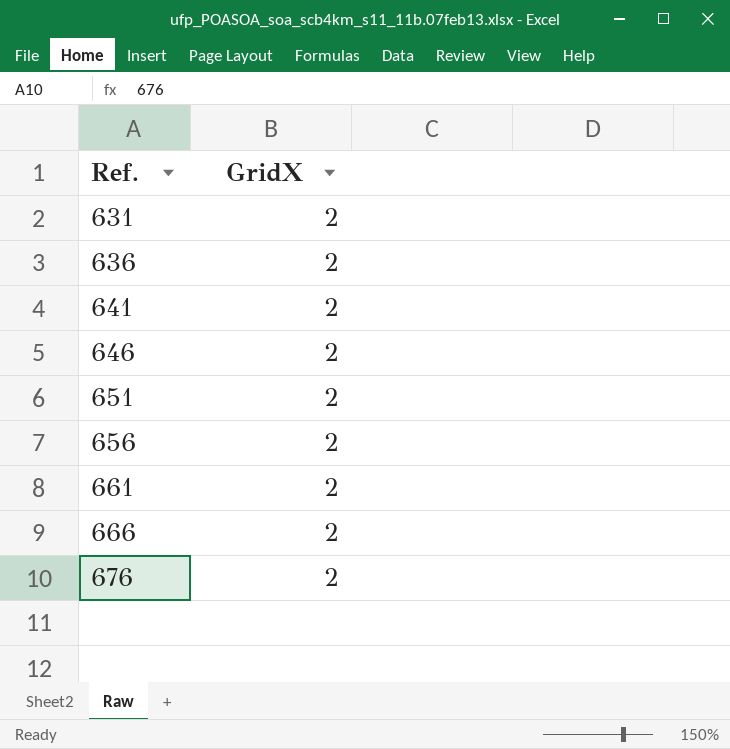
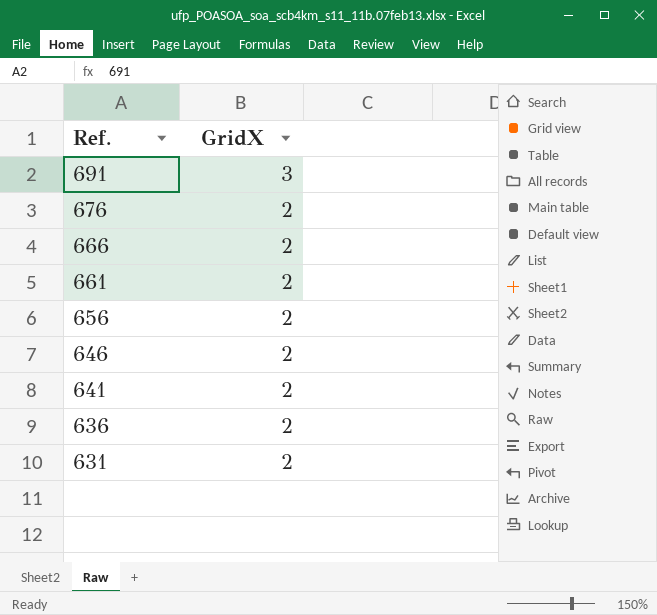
row order: Ref. ascending -> Ref. descending
row 651: 2 -> none
row 691: none -> 3

